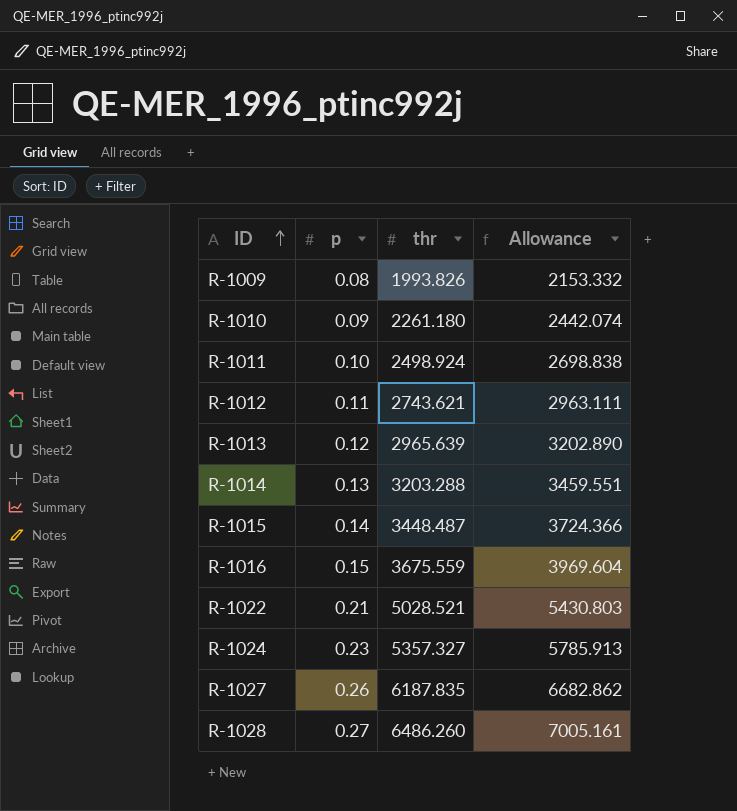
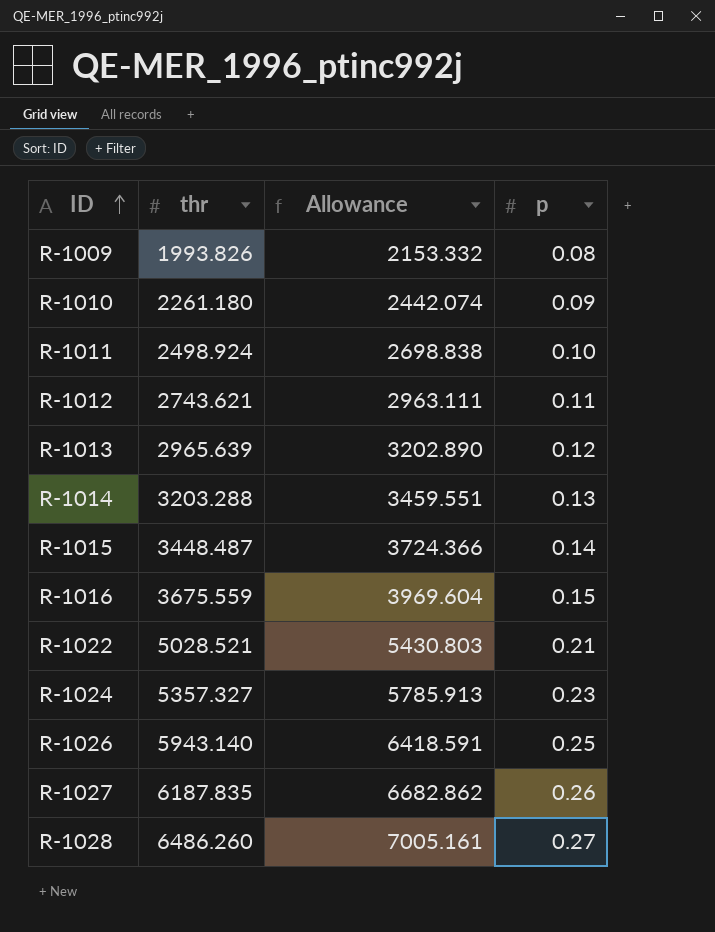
column p | position: 2 -> 4
row R-1026: none -> 5943.140 | 6418.591 | 0.25

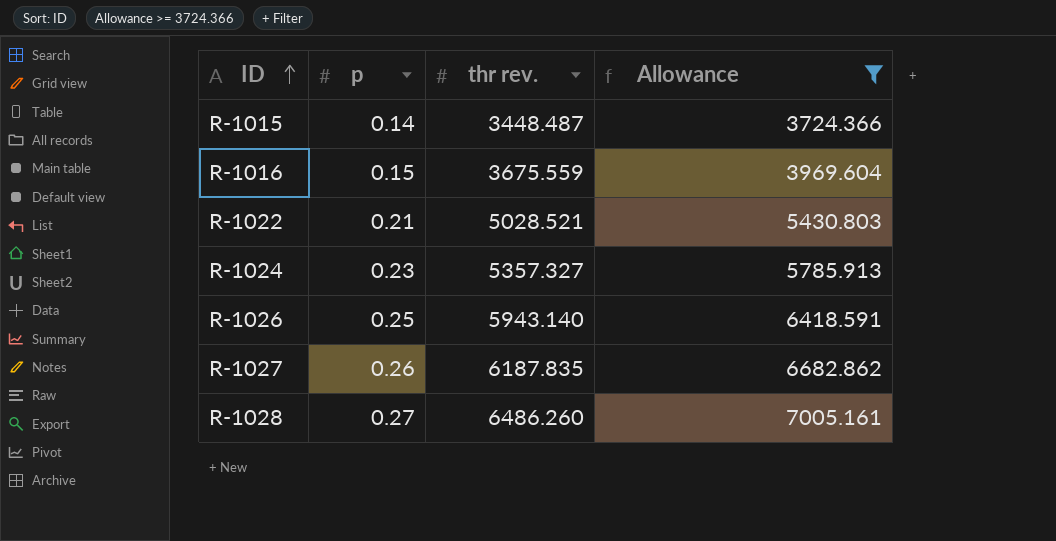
filter: none -> Allowance >= 3724.366
column p | position: 4 -> 2
column name: thr -> thr rev.

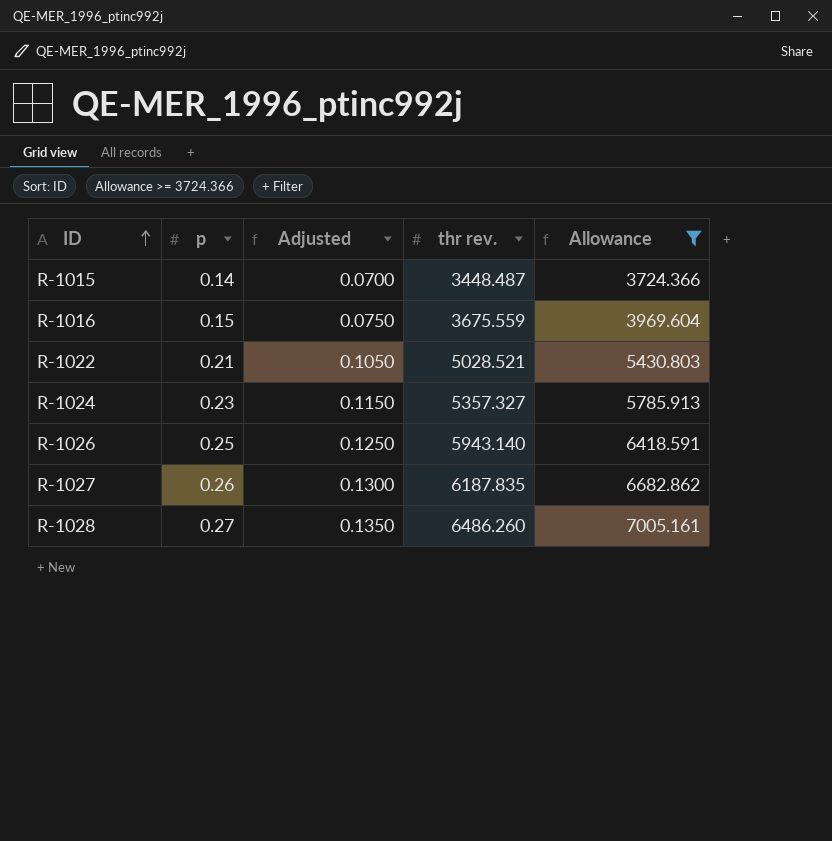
column Adjusted | formula: none -> [p] * 0.5

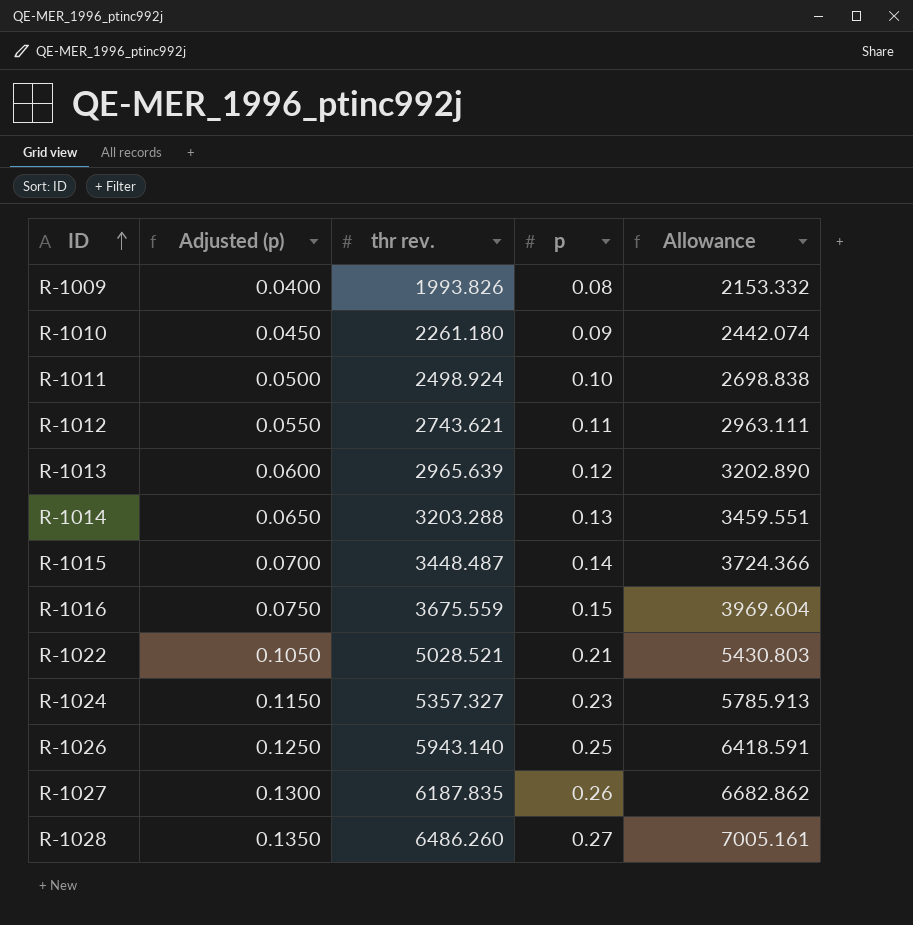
filter: Allowance >= 3724.366 -> none
column name: Adjusted -> Adjusted (p)
column p | position: 2 -> 4

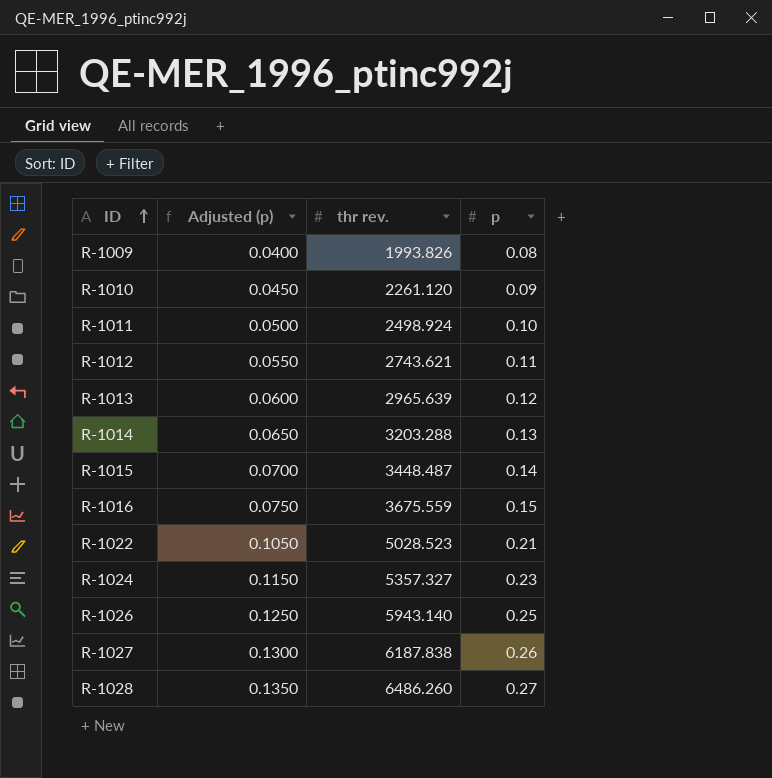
column Allowance | formula: [thr rev.] * 1.08 -> none
R-1010 | thr rev.: 2261.180 -> 2261.120
R-1022 | thr rev.: 5028.521 -> 5028.523
R-1027 | thr rev.: 6187.835 -> 6187.838

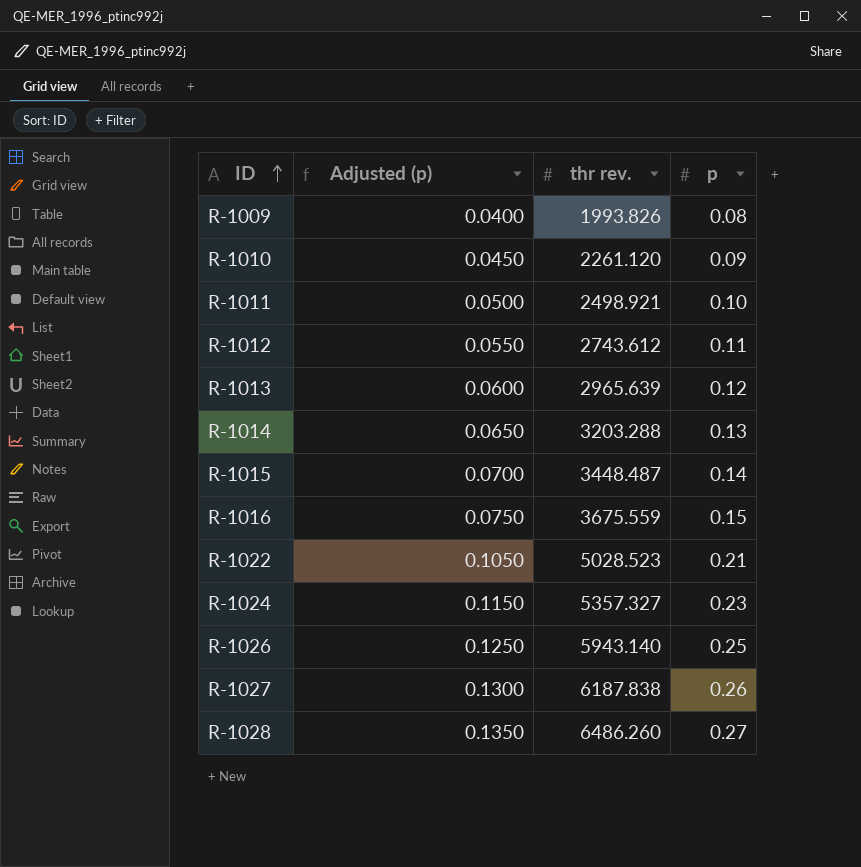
R-1011 | thr rev.: 2498.924 -> 2498.921
R-1012 | thr rev.: 2743.621 -> 2743.612

